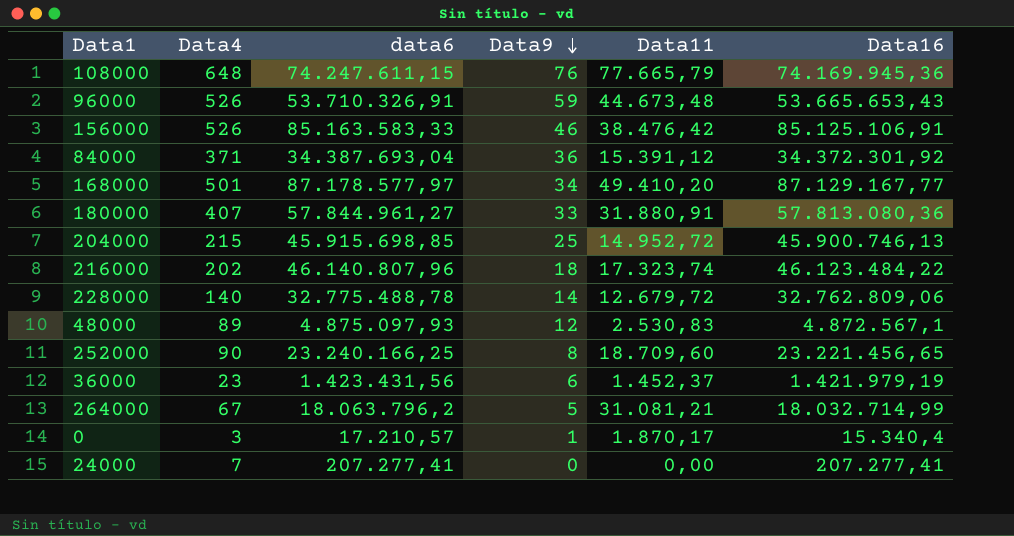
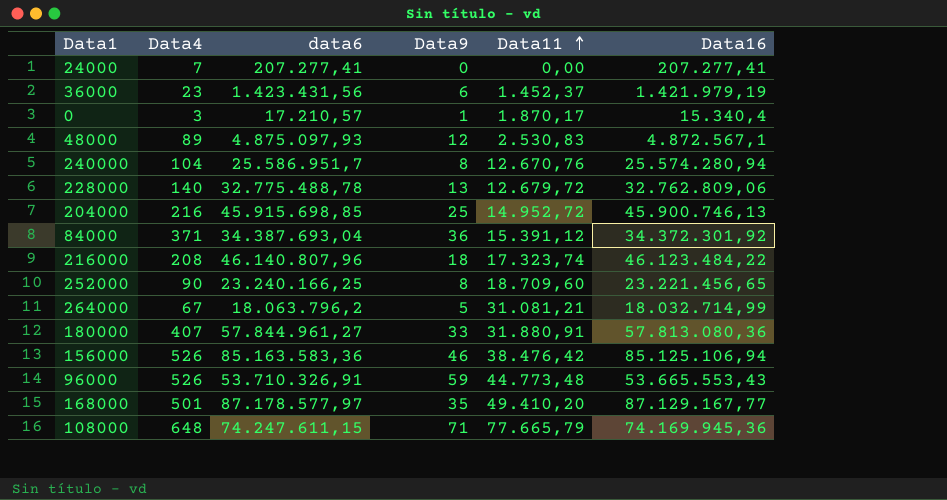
row order: Data9 descending -> Data11 ascending
row 240000: none -> 104 | 25.586.951,7 | 8 | 12.670,76 | 25.574.280,94
228000 | Data9: 14 -> 13
204000 | Data4: 215 -> 216
216000 | Data4: 202 -> 208
156000 | data6: 85.163.583,33 -> 85.163.583,36
156000 | Data16: 85.125.106,91 -> 85.125.106,94
96000 | Data11: 44.673,48 -> 44.773,48
96000 | Data16: 53.665.653,43 -> 53.665.553,43
168000 | Data9: 34 -> 35
108000 | Data9: 76 -> 71

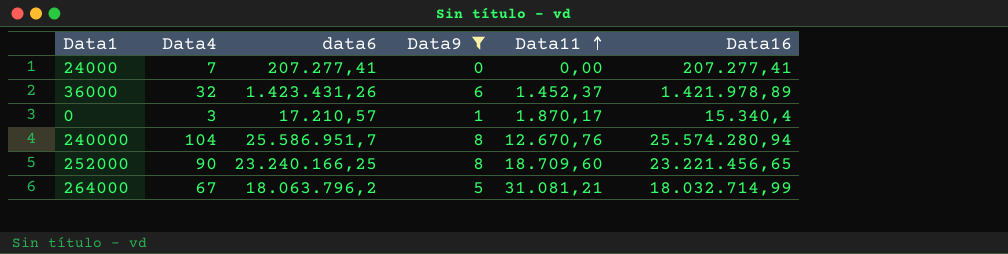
filter: none -> Data9 <= 8
36000 | Data4: 23 -> 32
36000 | data6: 1.423.431,56 -> 1.423.431,26
36000 | Data16: 1.421.979,19 -> 1.421.978,89

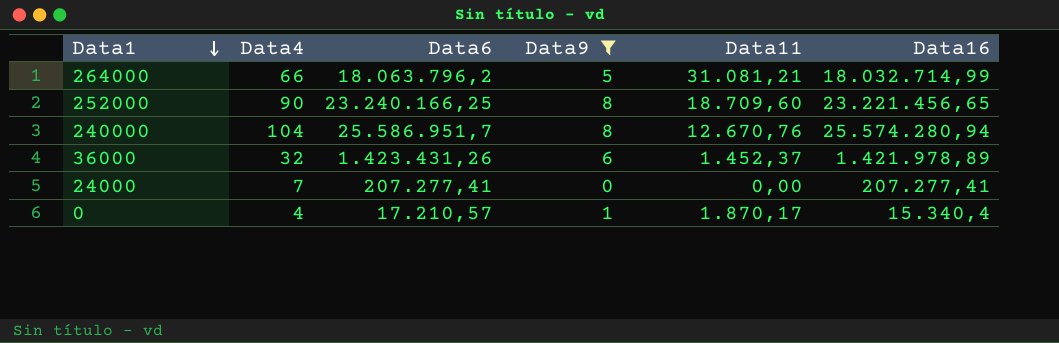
row order: Data11 ascending -> Data1 descending
column name: data6 -> Data6
264000 | Data4: 67 -> 66
0 | Data4: 3 -> 4

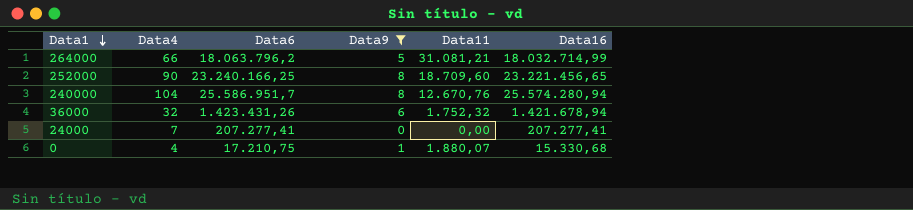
36000 | Data11: 1.452,37 -> 1.752,32
36000 | Data16: 1.421.978,89 -> 1.421.678,94
0 | Data6: 17.210,57 -> 17.210,75
0 | Data11: 1.870,17 -> 1.880,07
0 | Data16: 15.340,4 -> 15.330,68

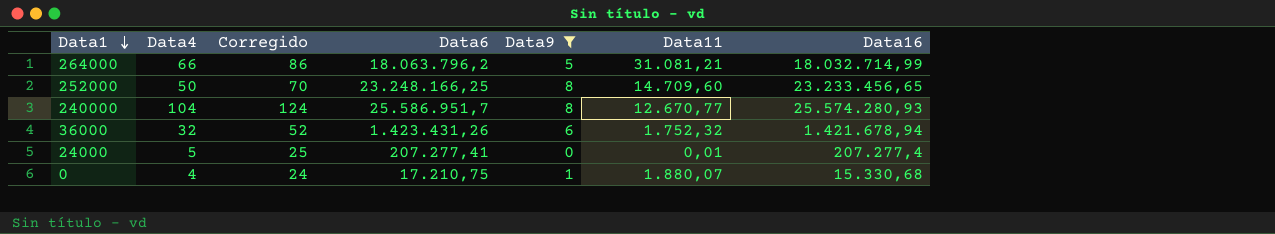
column Corregido | formula: none -> [Data4] + 20
252000 | Data4: 90 -> 50
252000 | Data6: 23.240.166,25 -> 23.248.166,25
252000 | Data11: 18.709,60 -> 14.709,60
252000 | Data16: 23.221.456,65 -> 23.233.456,65
240000 | Data11: 12.670,76 -> 12.670,77
240000 | Data16: 25.574.280,94 -> 25.574.280,93
24000 | Data4: 7 -> 5
24000 | Data11: 0,00 -> 0,01
24000 | Data16: 207.277,41 -> 207.277,4

